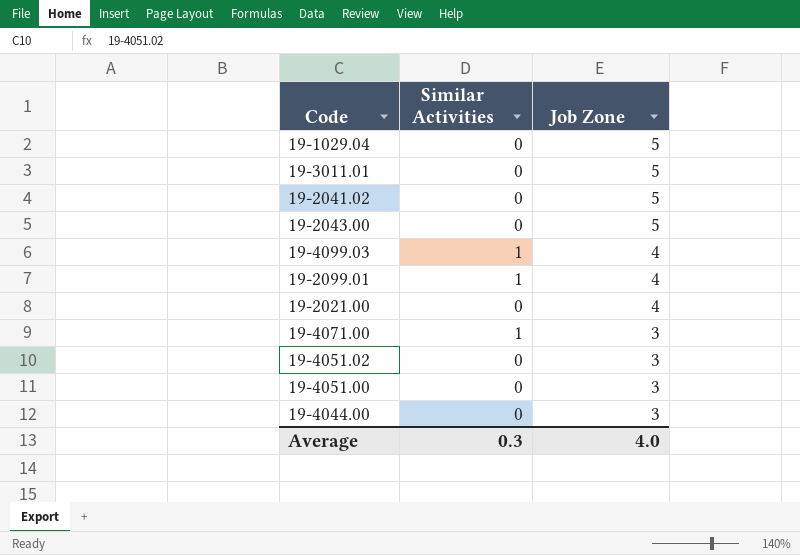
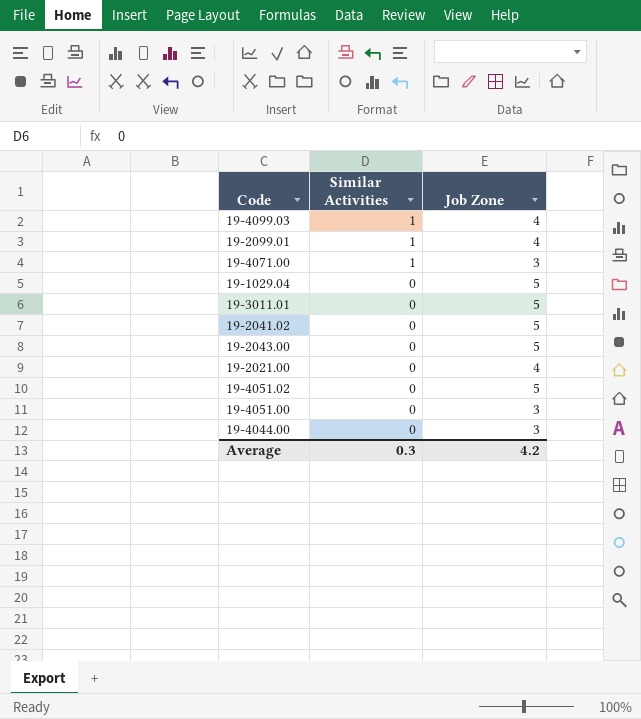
row order: Job Zone descending -> Similar Activities descending
19-4051.02 | Job Zone: 3 -> 5
Average | Job Zone: 4.0 -> 4.2

